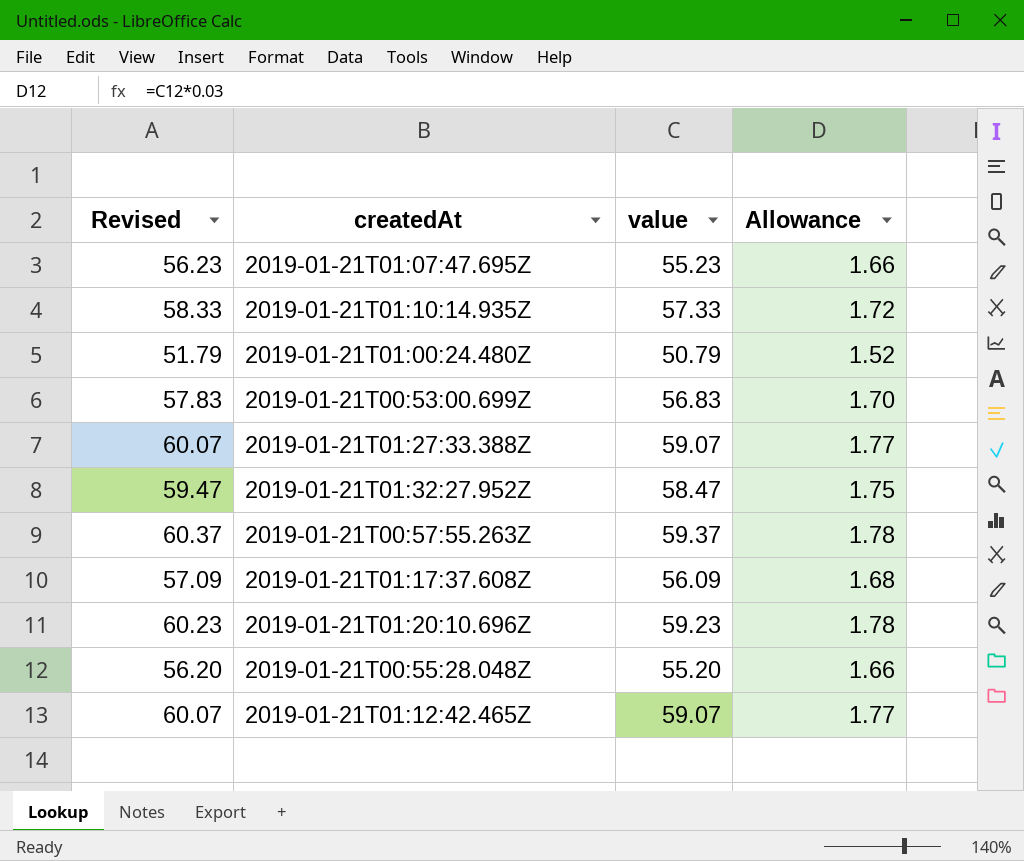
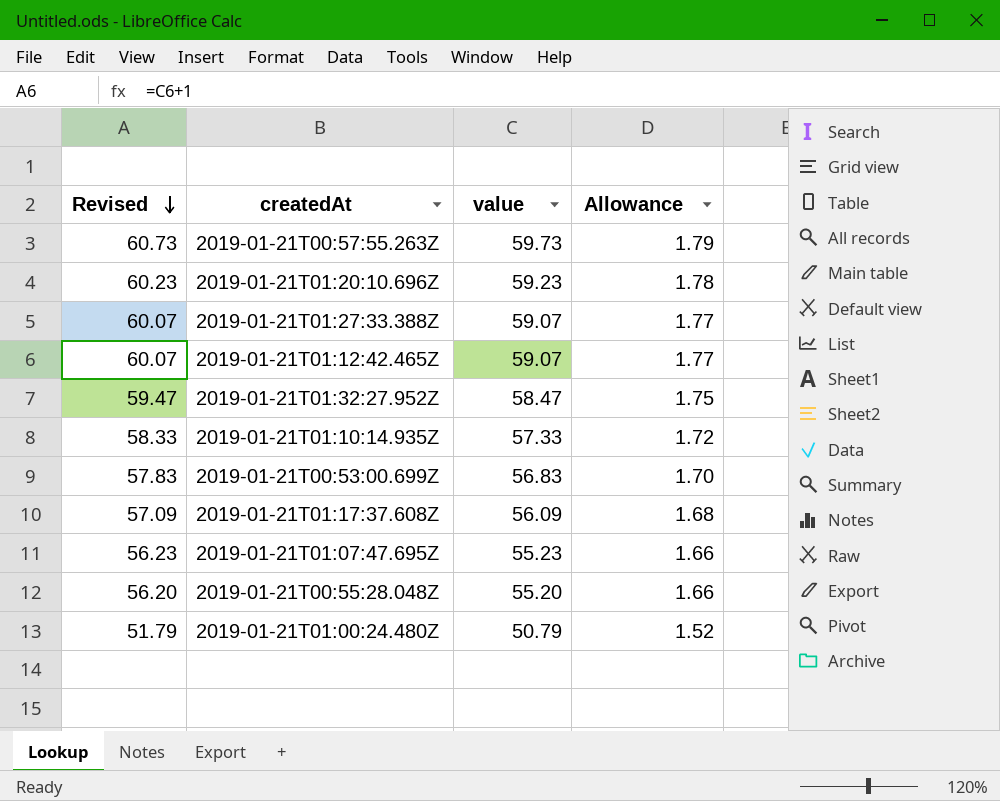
row order: none -> Revised descending
2019-01-21T00:57:55.263Z | Revised: 60.37 -> 60.73
2019-01-21T00:57:55.263Z | value: 59.37 -> 59.73
2019-01-21T00:57:55.263Z | Allowance: 1.78 -> 1.79

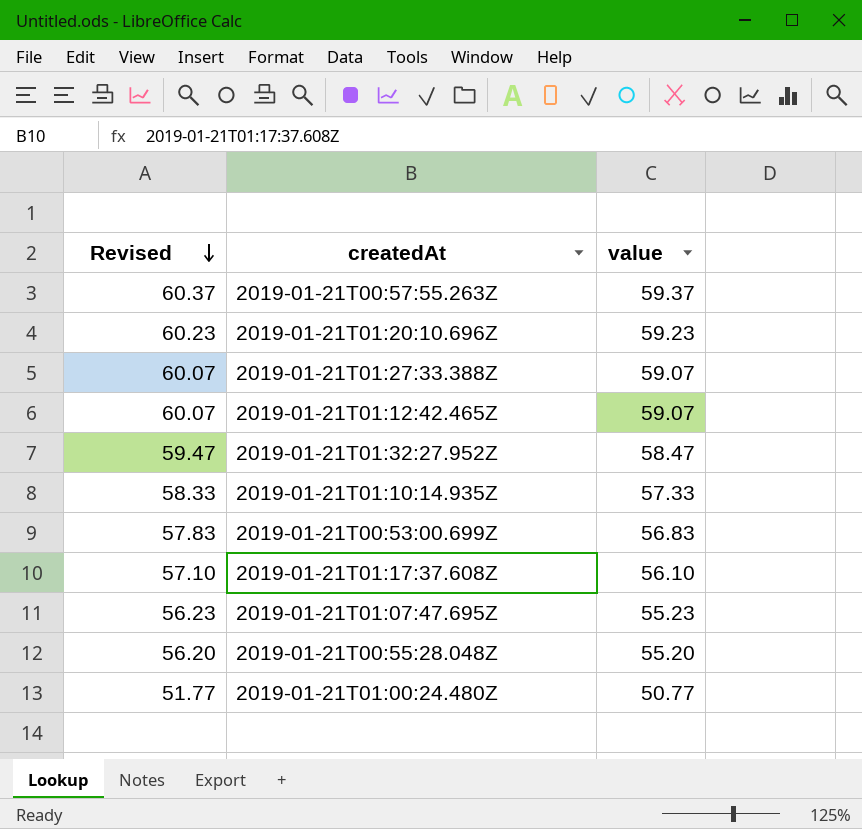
column Allowance | formula: [value] * 0.03 -> none
2019-01-21T00:57:55.263Z | Revised: 60.73 -> 60.37
2019-01-21T00:57:55.263Z | value: 59.73 -> 59.37
2019-01-21T01:17:37.608Z | Revised: 57.09 -> 57.10
2019-01-21T01:17:37.608Z | value: 56.09 -> 56.10
2019-01-21T01:00:24.480Z | Revised: 51.79 -> 51.77
2019-01-21T01:00:24.480Z | value: 50.79 -> 50.77

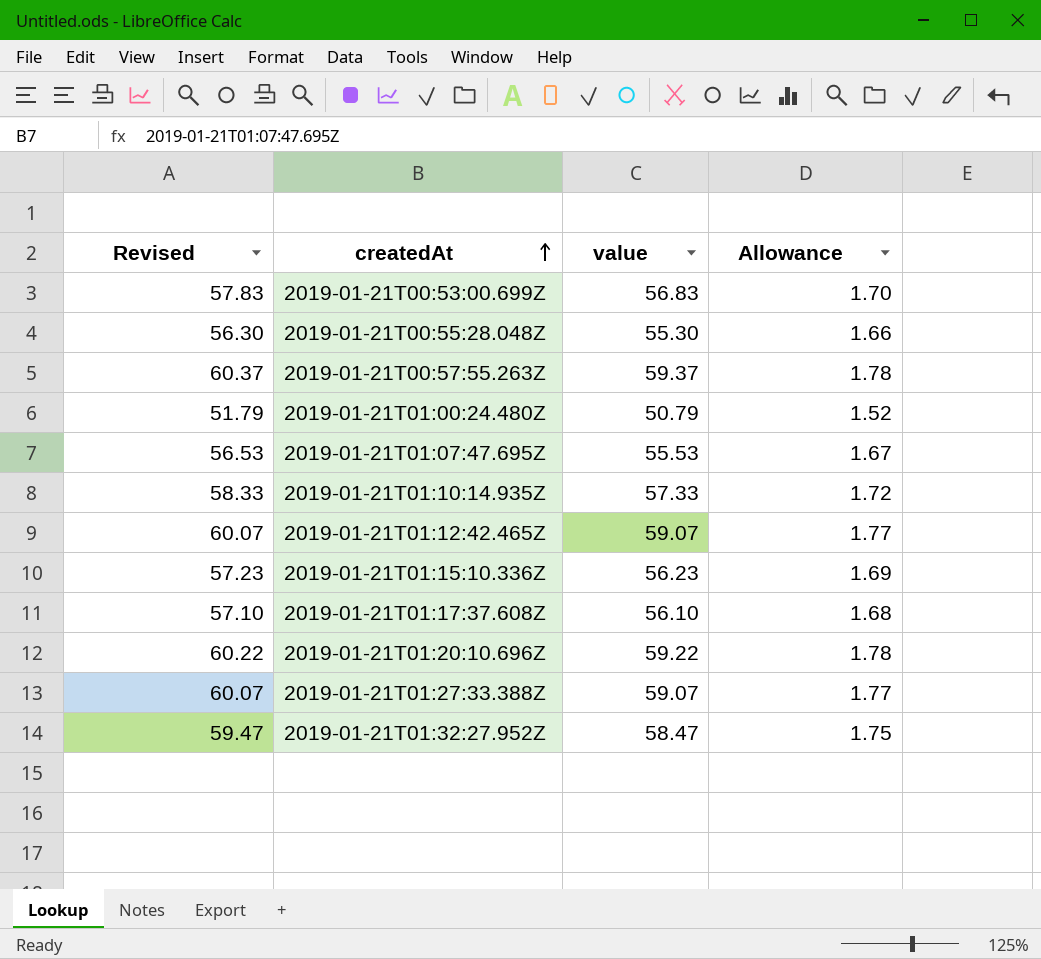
row order: Revised descending -> createdAt ascending
column Allowance | formula: none -> [value] * 0.03
2019-01-21T00:55:28.048Z | Revised: 56.20 -> 56.30
2019-01-21T00:55:28.048Z | value: 55.20 -> 55.30
2019-01-21T01:00:24.480Z | Revised: 51.77 -> 51.79
2019-01-21T01:00:24.480Z | value: 50.77 -> 50.79
2019-01-21T01:07:47.695Z | Revised: 56.23 -> 56.53
2019-01-21T01:07:47.695Z | value: 55.23 -> 55.53
row 2019-01-21T01:15:10.336Z: none -> 57.23 | 56.23 | 1.69
2019-01-21T01:20:10.696Z | Revised: 60.23 -> 60.22
2019-01-21T01:20:10.696Z | value: 59.23 -> 59.22

